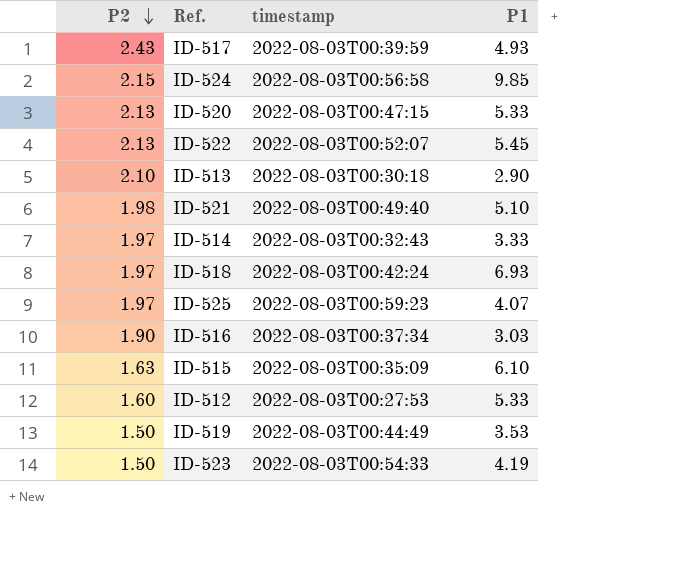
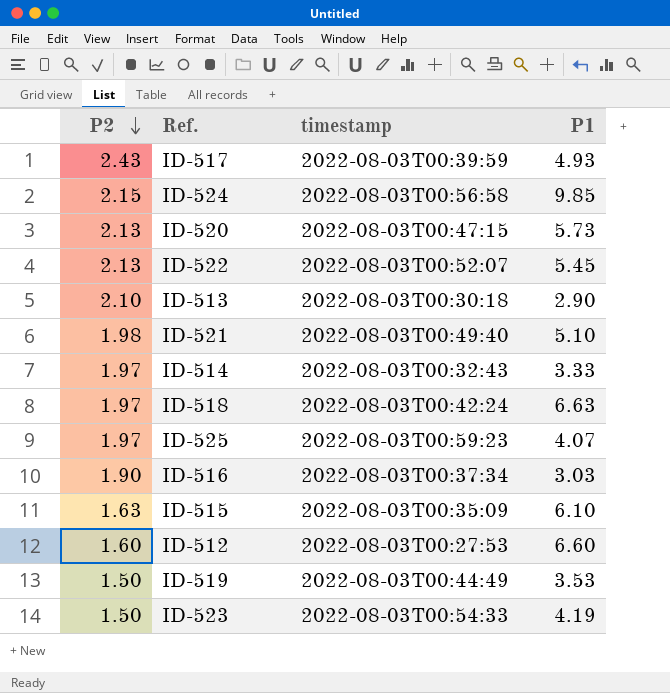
ID-520 | P1: 5.33 -> 5.73
ID-518 | P1: 6.93 -> 6.63
ID-512 | P1: 5.33 -> 6.60

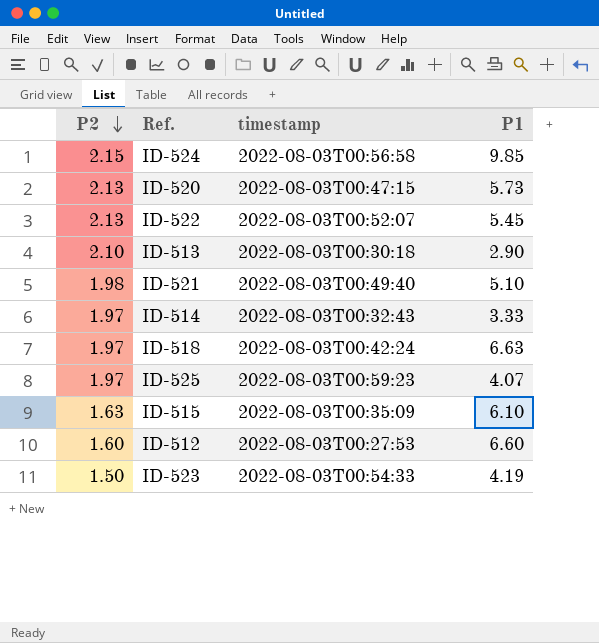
row ID-517: 2.43 | 2022-08-03T00:39:59 | 4.93 -> none
row ID-516: 1.90 | 2022-08-03T00:37:34 | 3.03 -> none
row ID-519: 1.50 | 2022-08-03T00:44:49 | 3.53 -> none

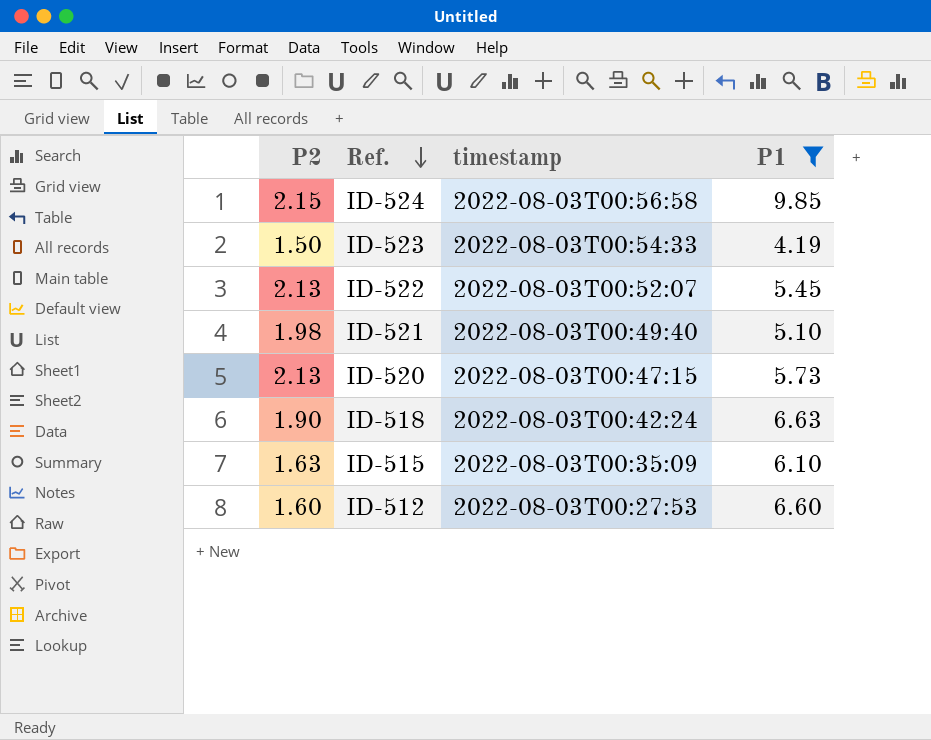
filter: none -> P1 >= 4.19
row order: P2 descending -> Ref. descending
ID-518 | P2: 1.97 -> 1.90

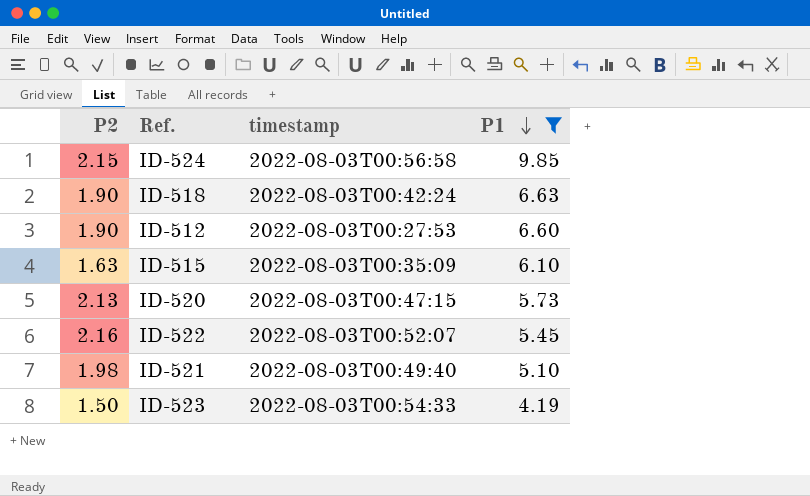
row order: Ref. descending -> P1 descending
ID-512 | P2: 1.60 -> 1.90
ID-522 | P2: 2.13 -> 2.16

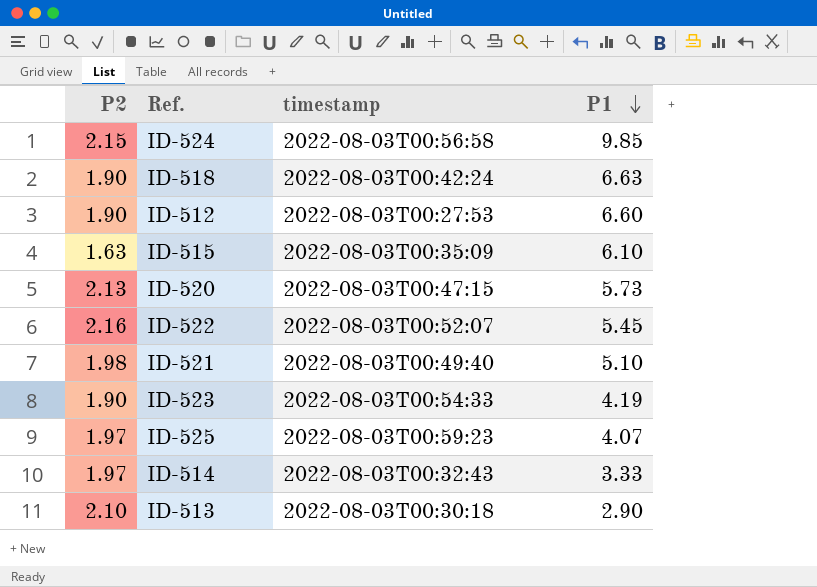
filter: P1 >= 4.19 -> none
ID-523 | P2: 1.50 -> 1.90

